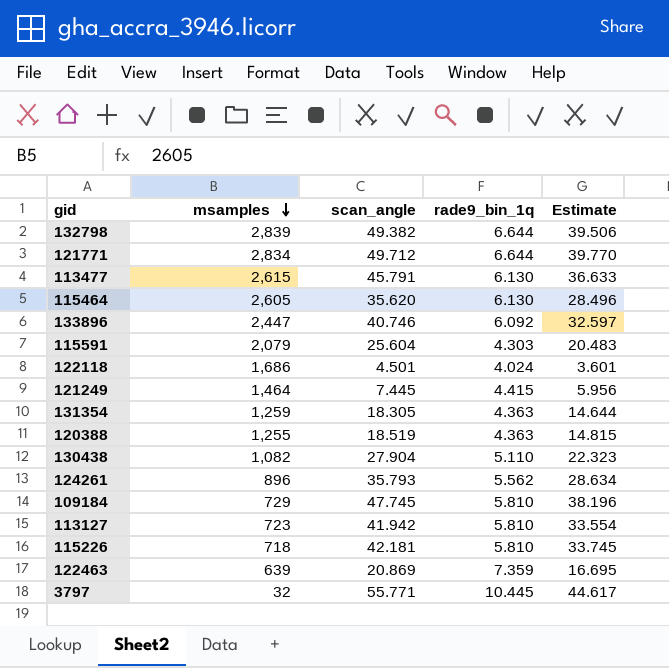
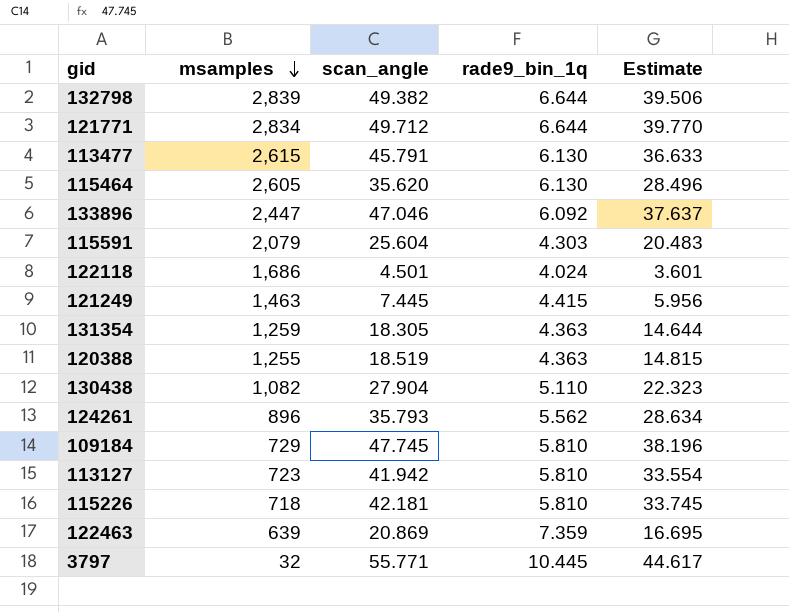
133896 | scan_angle: 40.746 -> 47.046
133896 | Estimate: 32.597 -> 37.637
121249 | msamples: 1,464 -> 1,463

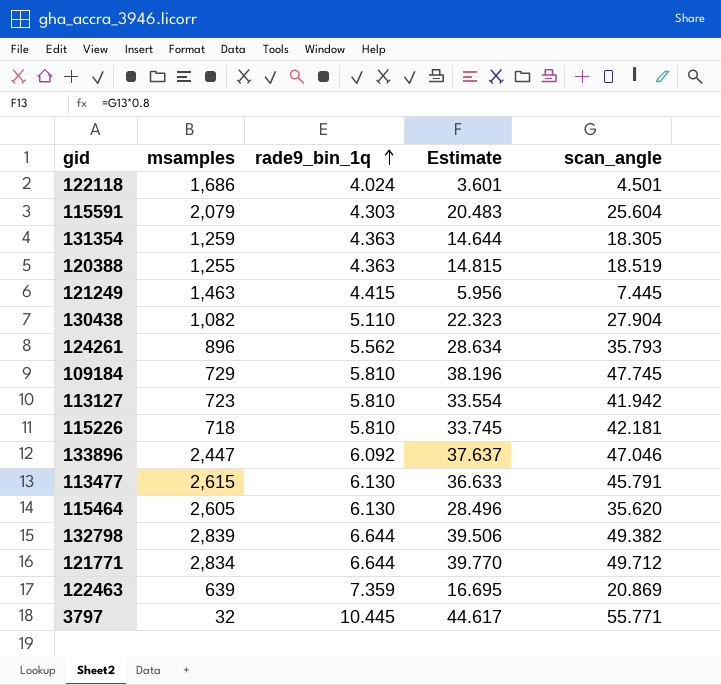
row order: msamples descending -> rade9_bin_1q ascending
column scan_angle | position: 3 -> 5

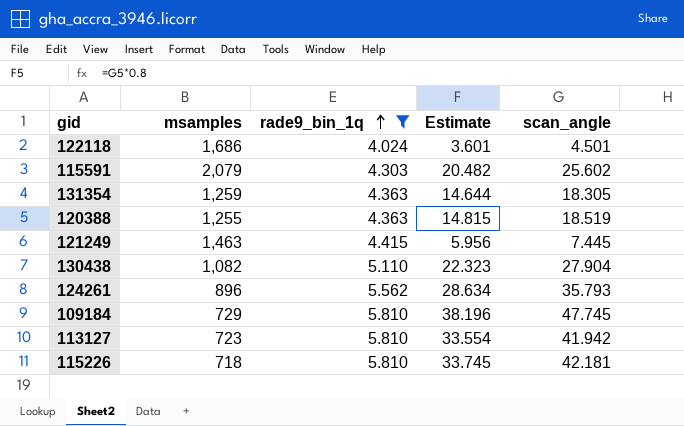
filter: none -> rade9_bin_1q <= 5.810
115591 | Estimate: 20.483 -> 20.482
115591 | scan_angle: 25.604 -> 25.602

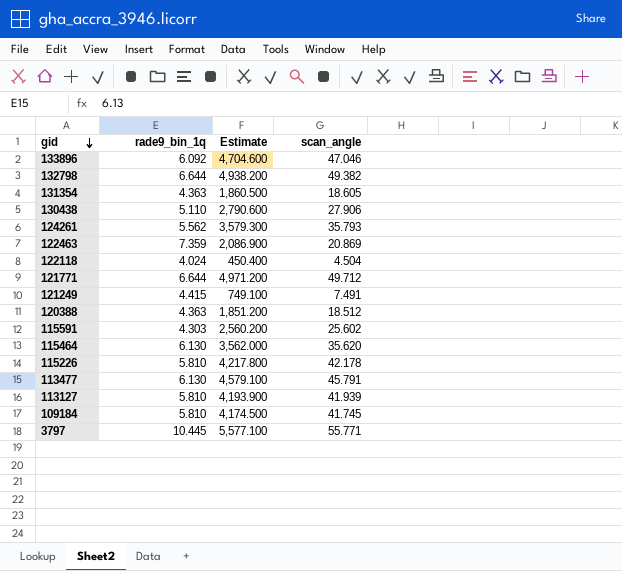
filter: rade9_bin_1q <= 5.810 -> none
row order: rade9_bin_1q ascending -> gid descending
column msamples | position: 2 -> none
column Estimate | formula: [scan_angle] * 0.8 -> [scan_angle] * 100
131354 | scan_angle: 18.305 -> 18.605
130438 | scan_angle: 27.904 -> 27.906
122118 | scan_angle: 4.501 -> 4.504
121249 | scan_angle: 7.445 -> 7.491
120388 | scan_angle: 18.519 -> 18.512
115226 | scan_angle: 42.181 -> 42.178
113127 | scan_angle: 41.942 -> 41.939
109184 | scan_angle: 47.745 -> 41.745

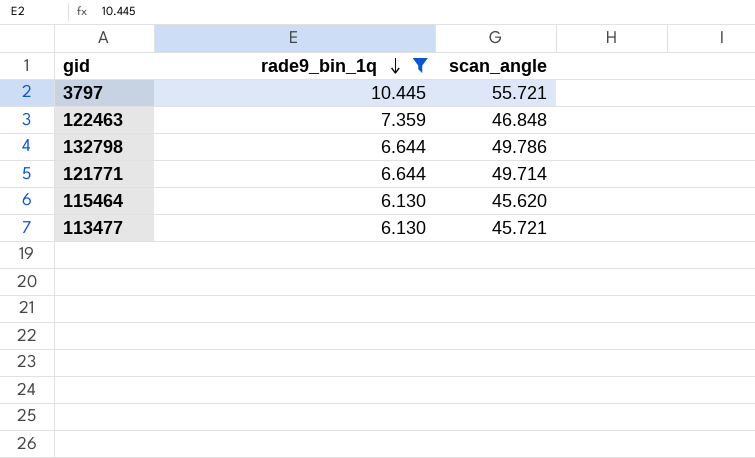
filter: none -> rade9_bin_1q >= 6.130
row order: gid descending -> rade9_bin_1q descending
column Estimate | formula: [scan_angle] * 100 -> none
3797 | scan_angle: 55.771 -> 55.721
122463 | scan_angle: 20.869 -> 46.848
132798 | scan_angle: 49.382 -> 49.786
121771 | scan_angle: 49.712 -> 49.714
115464 | scan_angle: 35.620 -> 45.620
113477 | scan_angle: 45.791 -> 45.721

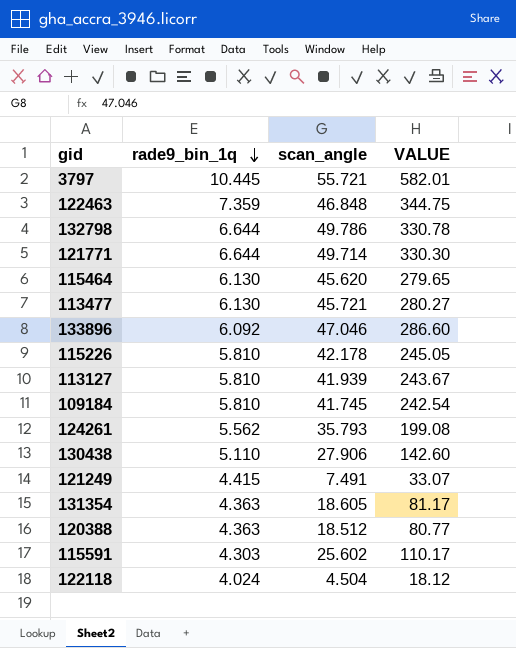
filter: rade9_bin_1q >= 6.130 -> none
column VALUE | formula: none -> [rade9_bin_1q] * [scan_angle]

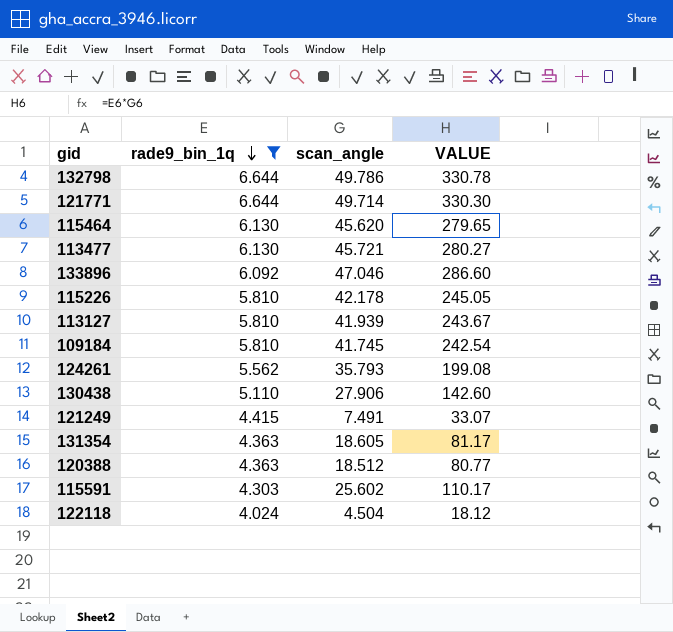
filter: none -> rade9_bin_1q <= 6.644

